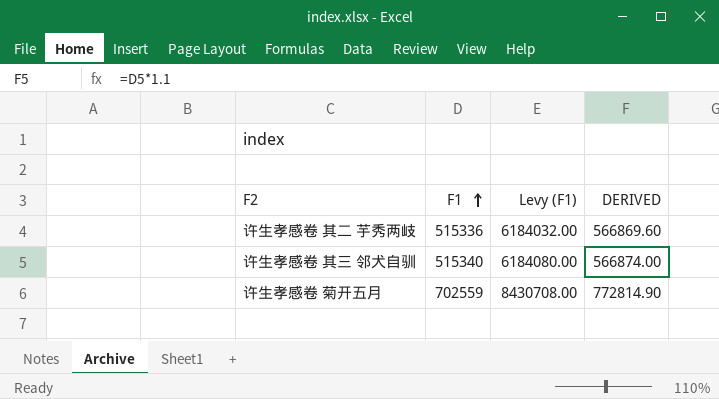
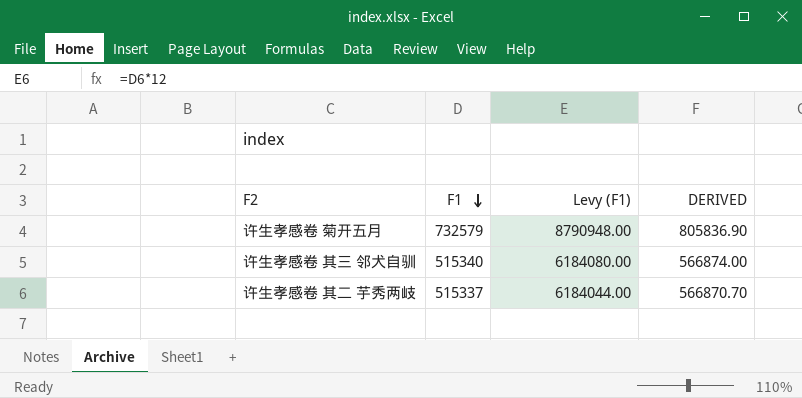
row order: F1 ascending -> F1 descending
许生孝感卷 菊开五月 | F1: 702559 -> 732579
许生孝感卷 菊开五月 | Levy (F1): 8430708.00 -> 8790948.00
许生孝感卷 菊开五月 | DERIVED: 772814.90 -> 805836.90
许生孝感卷 其二 芋秀两岐 | F1: 515336 -> 515337
许生孝感卷 其二 芋秀两岐 | Levy (F1): 6184032.00 -> 6184044.00
许生孝感卷 其二 芋秀两岐 | DERIVED: 566869.60 -> 566870.70

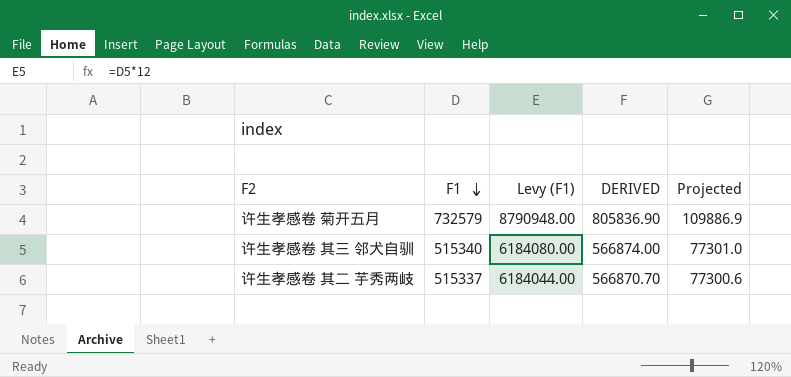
column Projected | formula: none -> [F1] * 0.15

